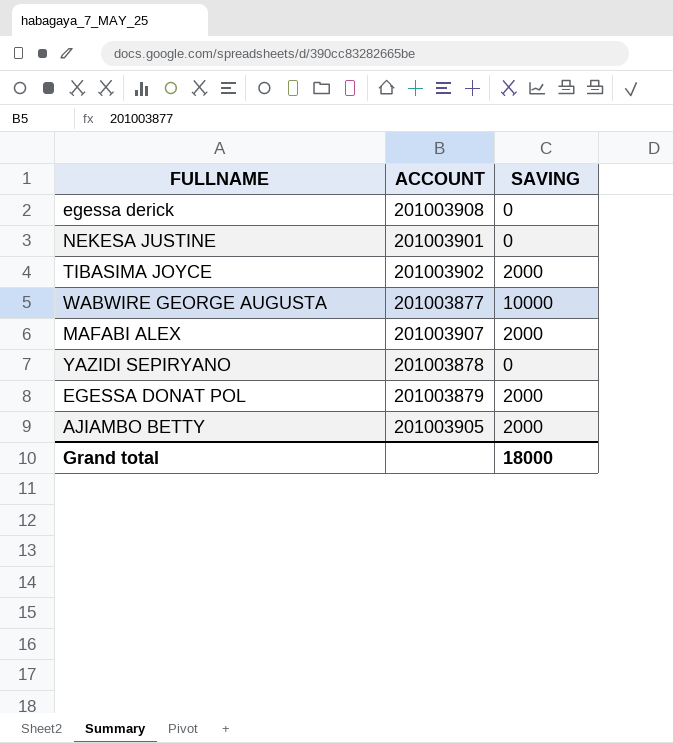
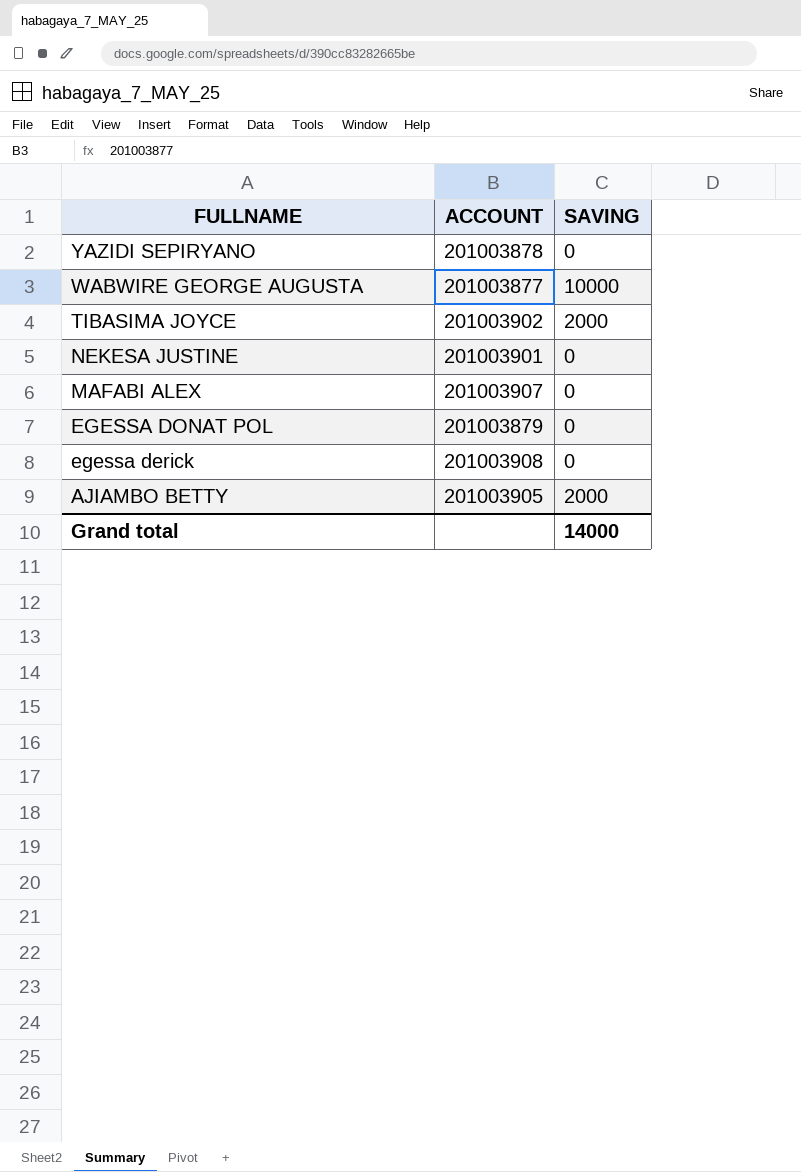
row order: none -> FULLNAME descending
MAFABI ALEX | SAVING: 2000 -> 0
EGESSA DONAT POL | SAVING: 2000 -> 0
Grand total | SAVING: 18000 -> 14000

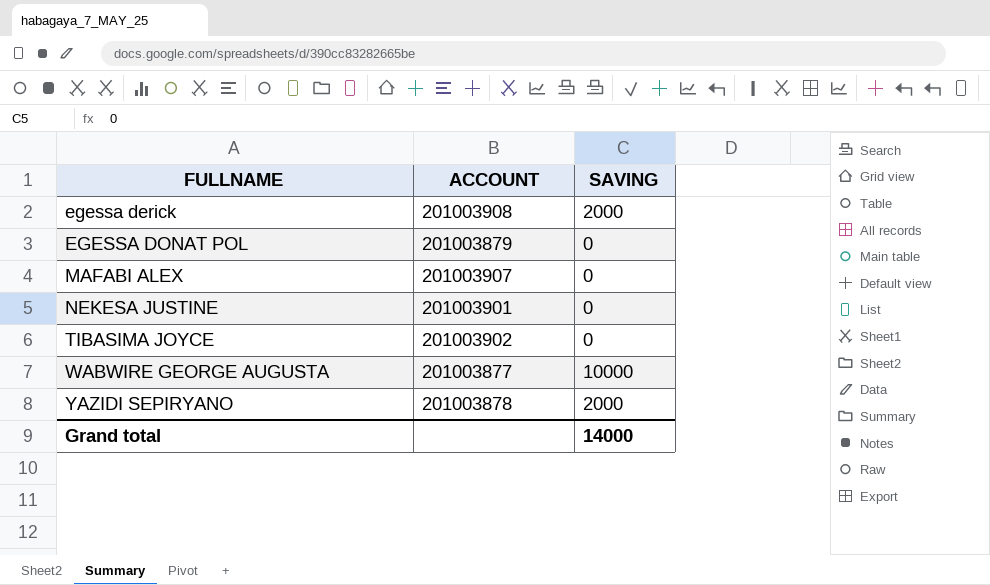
row order: FULLNAME descending -> FULLNAME ascending
row AJIAMBO BETTY: 201003905 | 2000 -> none
egessa derick | SAVING: 0 -> 2000
TIBASIMA JOYCE | SAVING: 2000 -> 0
YAZIDI SEPIRYANO | SAVING: 0 -> 2000

